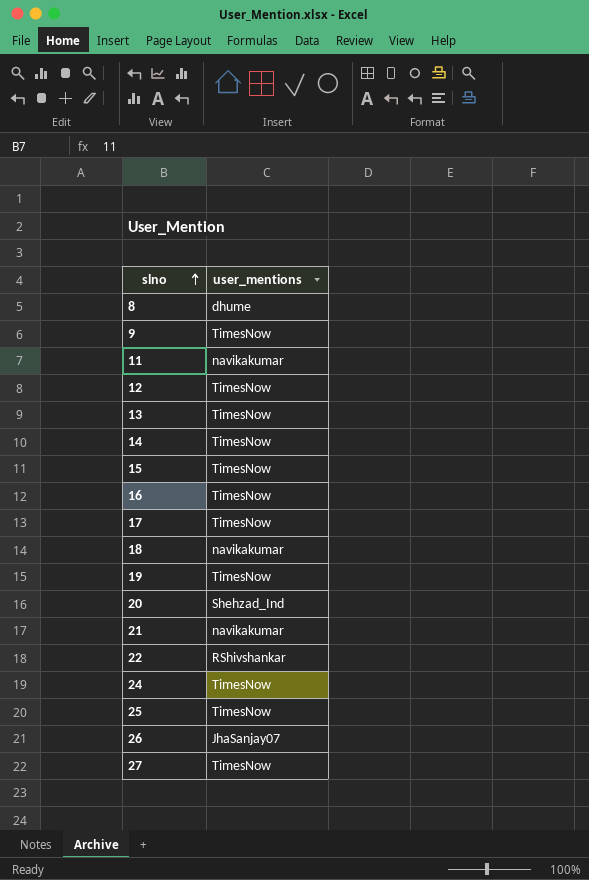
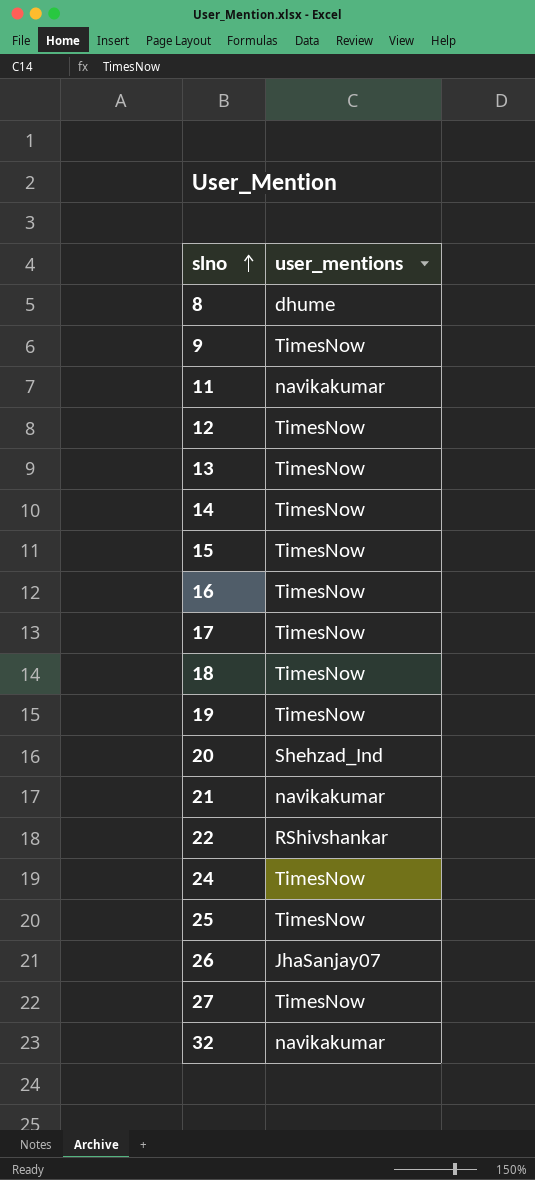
18 | user_mentions: navikakumar -> TimesNow
row 32: none -> navikakumar

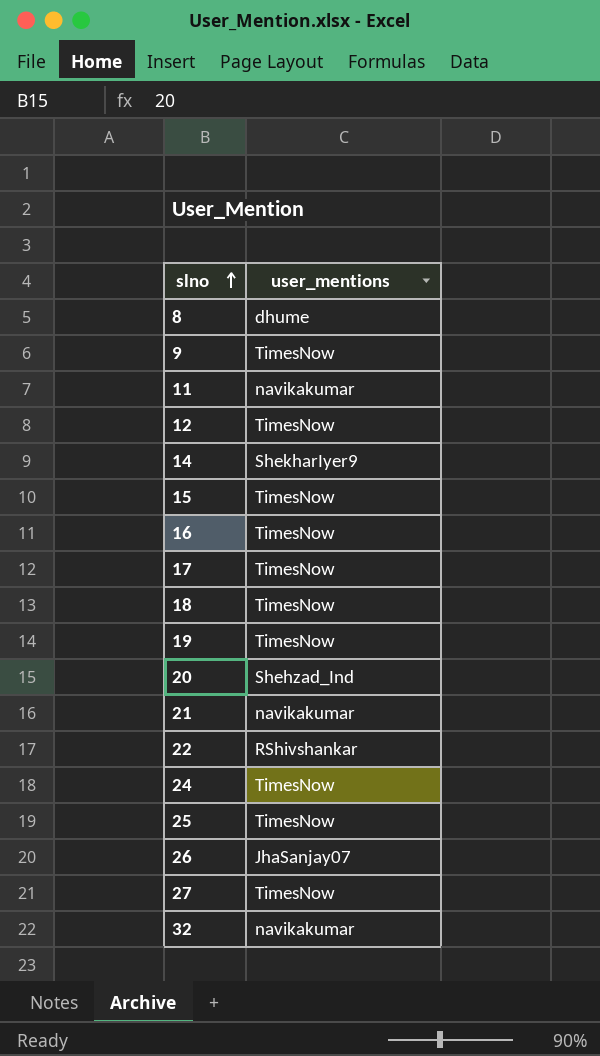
row 13: TimesNow -> none
14 | user_mentions: TimesNow -> ShekharIyer9

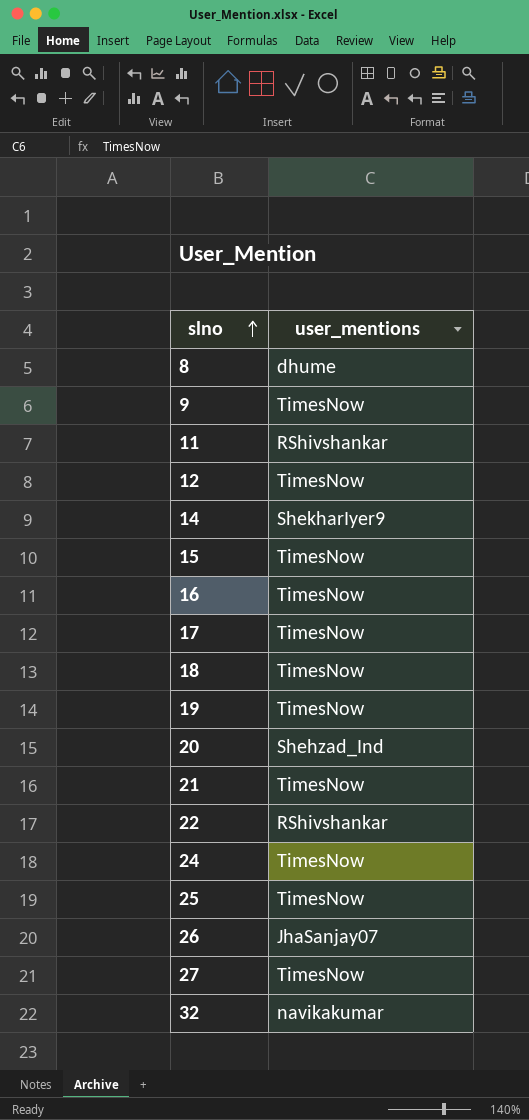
11 | user_mentions: navikakumar -> RShivshankar
21 | user_mentions: navikakumar -> TimesNow

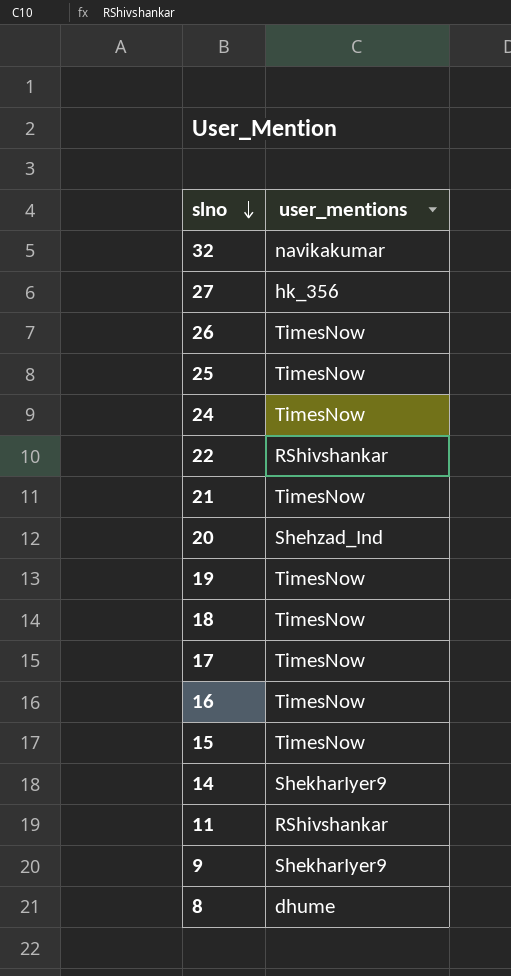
row order: slno ascending -> slno descending
row 12: TimesNow -> none
27 | user_mentions: TimesNow -> hk_356
26 | user_mentions: JhaSanjay07 -> TimesNow
9 | user_mentions: TimesNow -> ShekharIyer9

